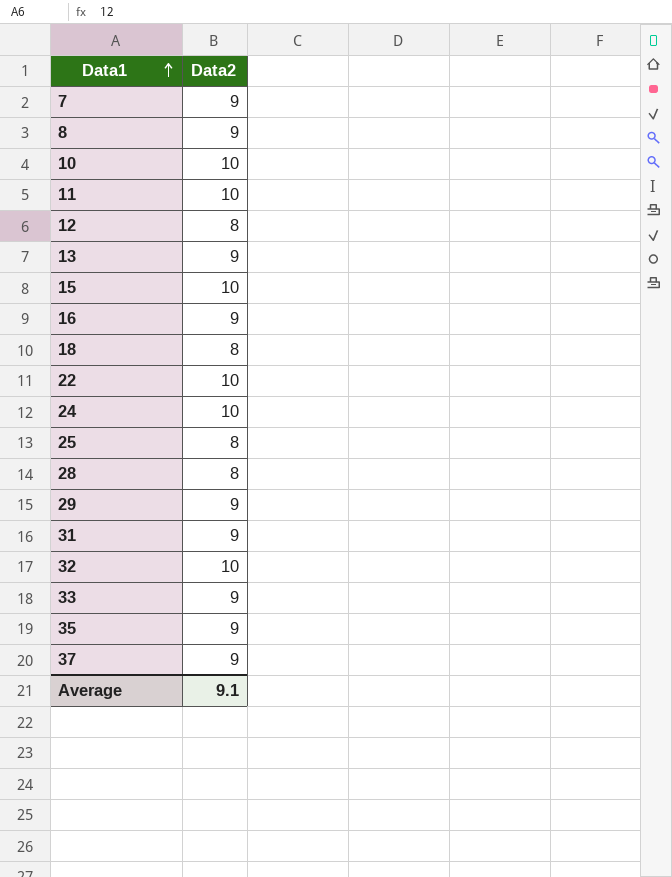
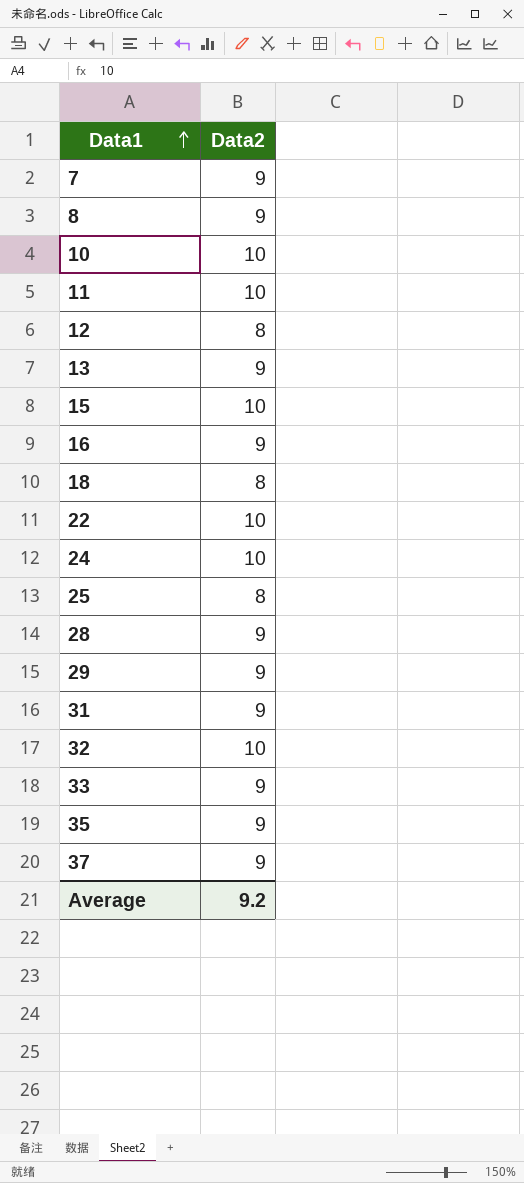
28 | Data2: 8 -> 9
Average | Data2: 9.1 -> 9.2

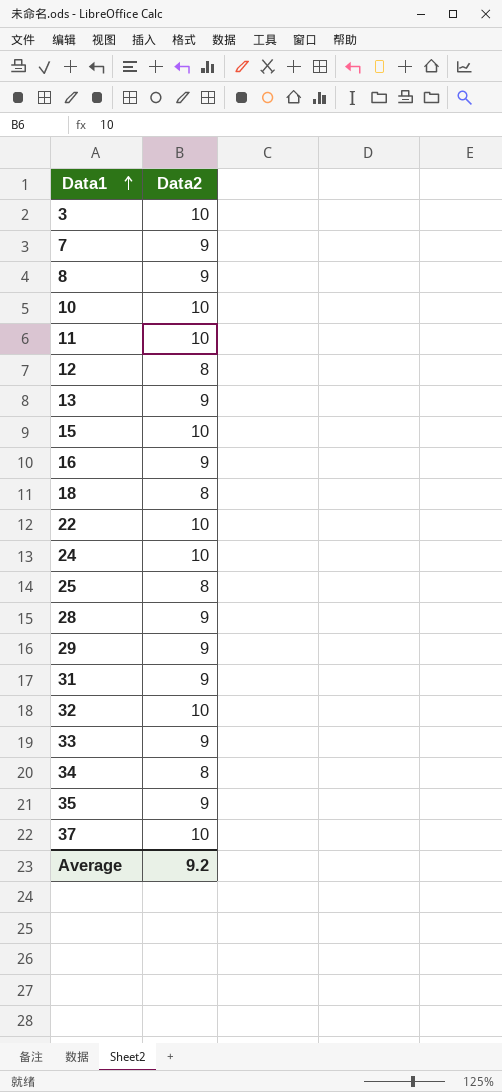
row 3: none -> 10
row 34: none -> 8
37 | Data2: 9 -> 10

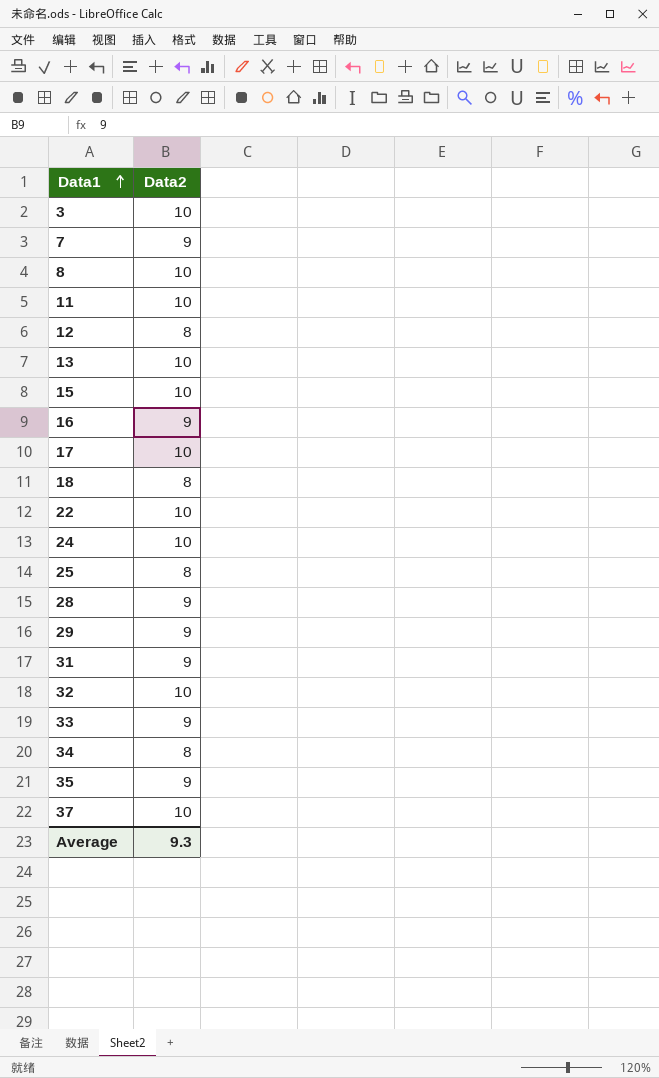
row 10: 10 -> none
8 | Data2: 9 -> 10
13 | Data2: 9 -> 10
row 17: none -> 10
Average | Data2: 9.2 -> 9.3

